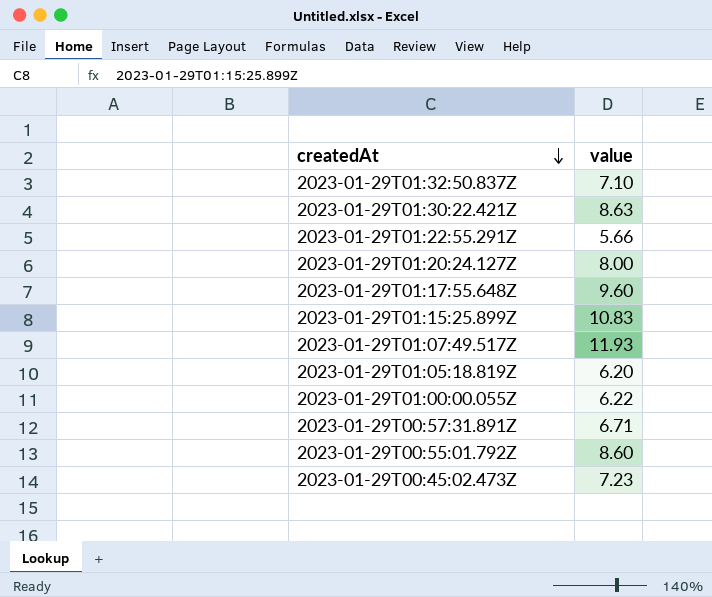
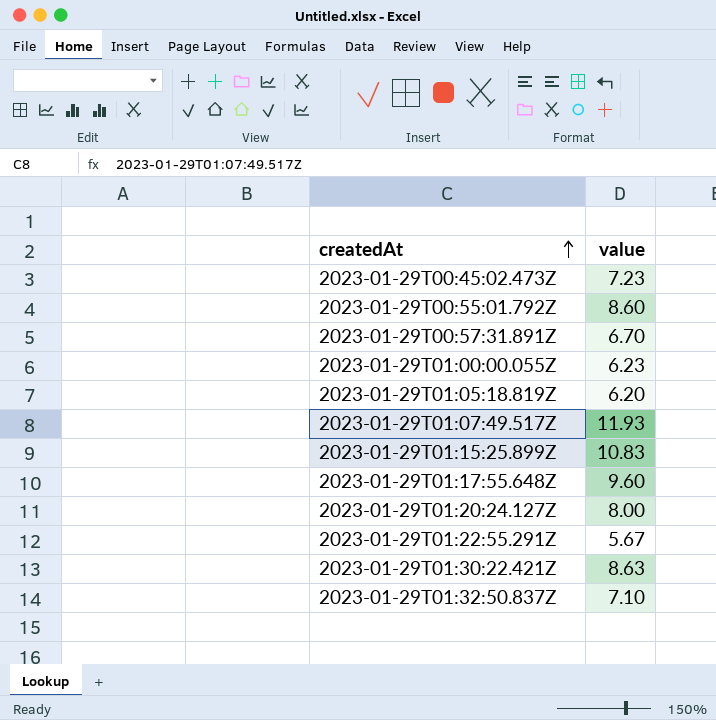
row order: createdAt descending -> createdAt ascending
2023-01-29T00:57:31.891Z | value: 6.71 -> 6.70
2023-01-29T01:00:00.055Z | value: 6.22 -> 6.23
2023-01-29T01:22:55.291Z | value: 5.66 -> 5.67

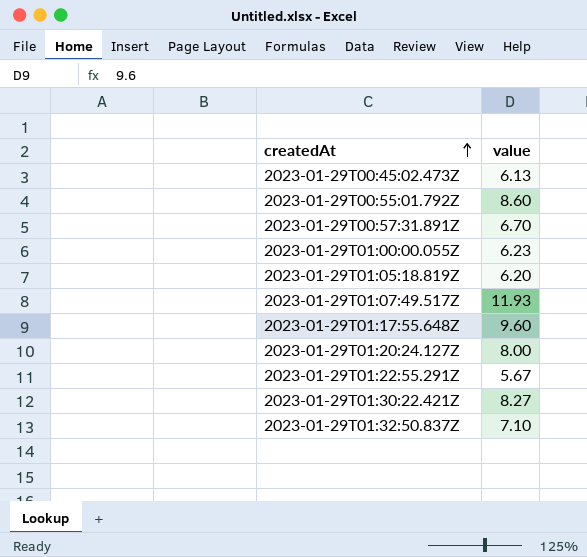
row 2023-01-29T01:15:25.899Z: 10.83 -> none
2023-01-29T00:45:02.473Z | value: 7.23 -> 6.13
2023-01-29T01:30:22.421Z | value: 8.63 -> 8.27

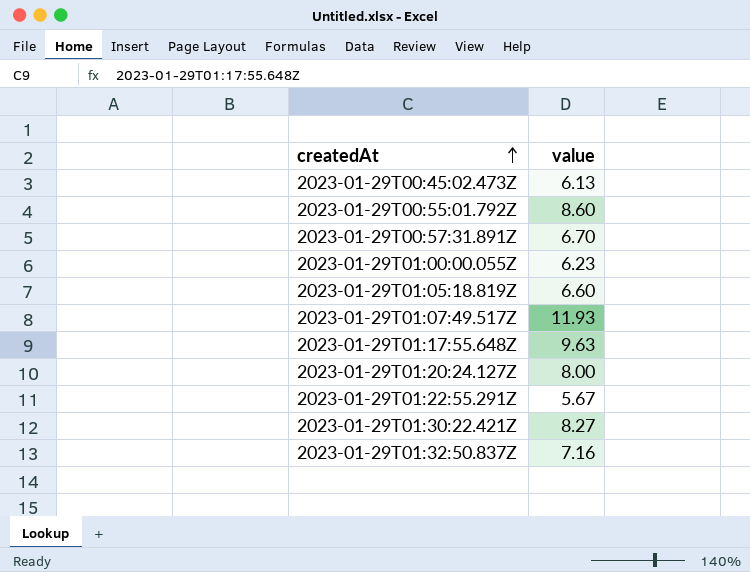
2023-01-29T01:05:18.819Z | value: 6.20 -> 6.60
2023-01-29T01:17:55.648Z | value: 9.60 -> 9.63
2023-01-29T01:32:50.837Z | value: 7.10 -> 7.16

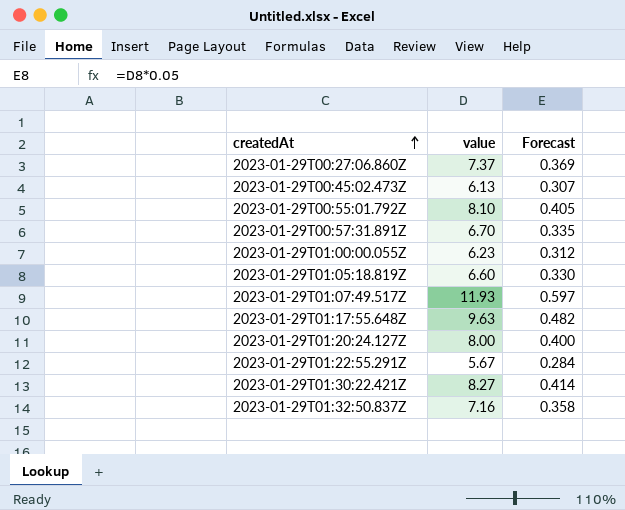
column Forecast | formula: none -> [value] * 0.05
row 2023-01-29T00:27:06.860Z: none -> 7.37 | 0.369
2023-01-29T00:55:01.792Z | value: 8.60 -> 8.10

